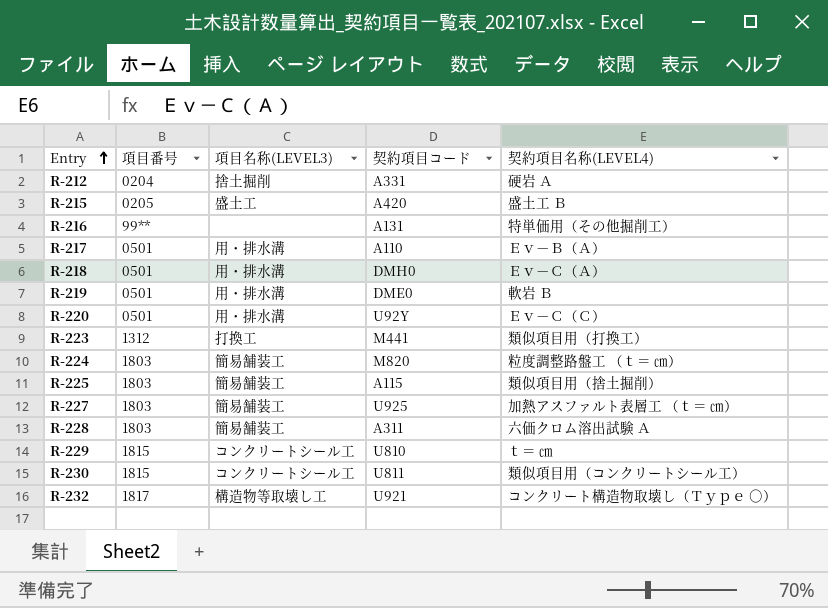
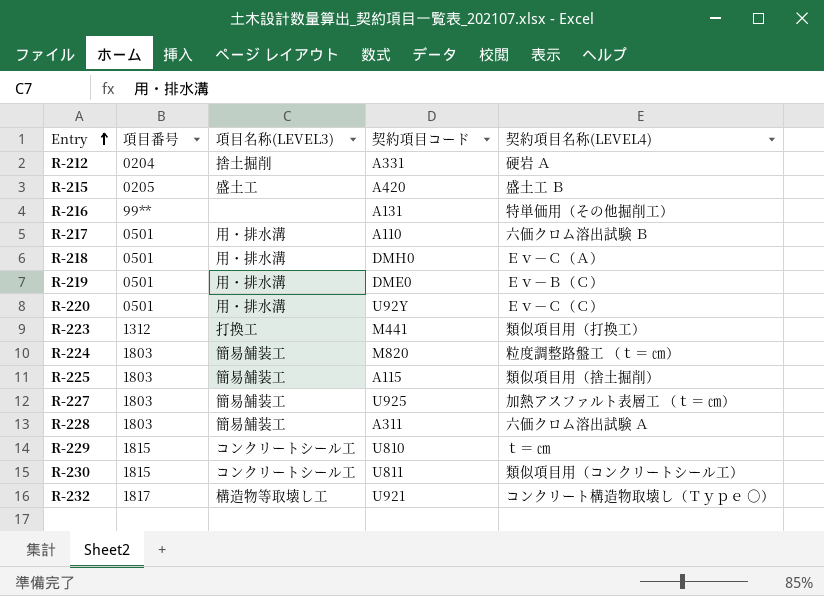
R-217 | 契約項目名称(LEVEL4): Ｅｖ－Ｂ（Ａ） -> 六価クロム溶出試験 Ｂ
R-219 | 契約項目名称(LEVEL4): 軟岩 Ｂ -> Ｅｖ－Ｂ（Ｃ）

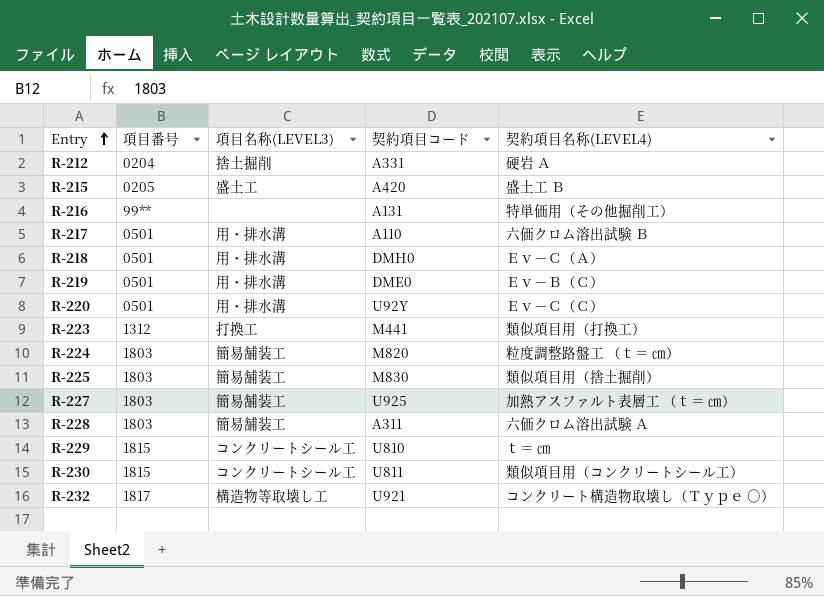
R-225 | 契約項目コード: A115 -> M830

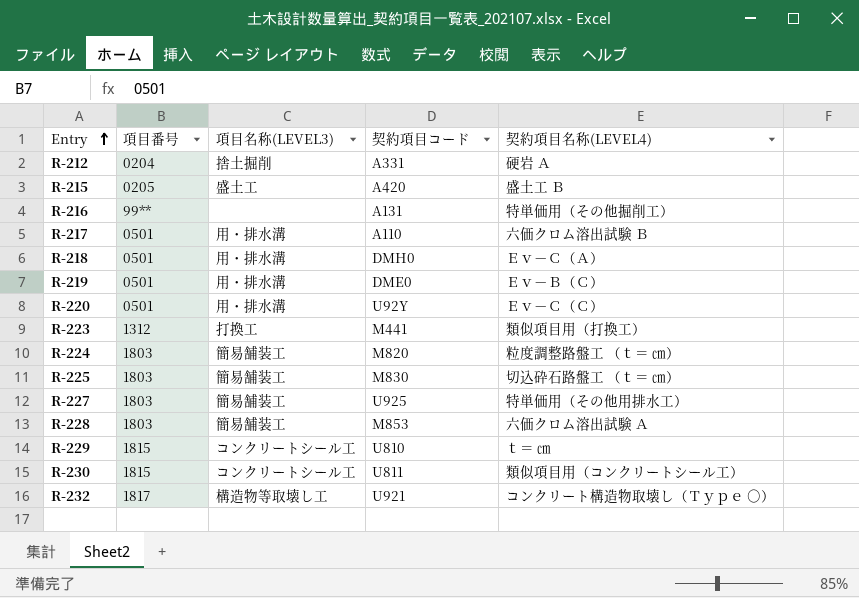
R-225 | 契約項目名称(LEVEL4): 類似項目用（捨土掘削） -> 切込砕石路盤工 （ｔ＝ ㎝）
R-227 | 契約項目名称(LEVEL4): 加熱アスファルト表層工 （ｔ＝ ㎝） -> 特単価用（その他用排水工）
R-228 | 契約項目コード: A311 -> M853

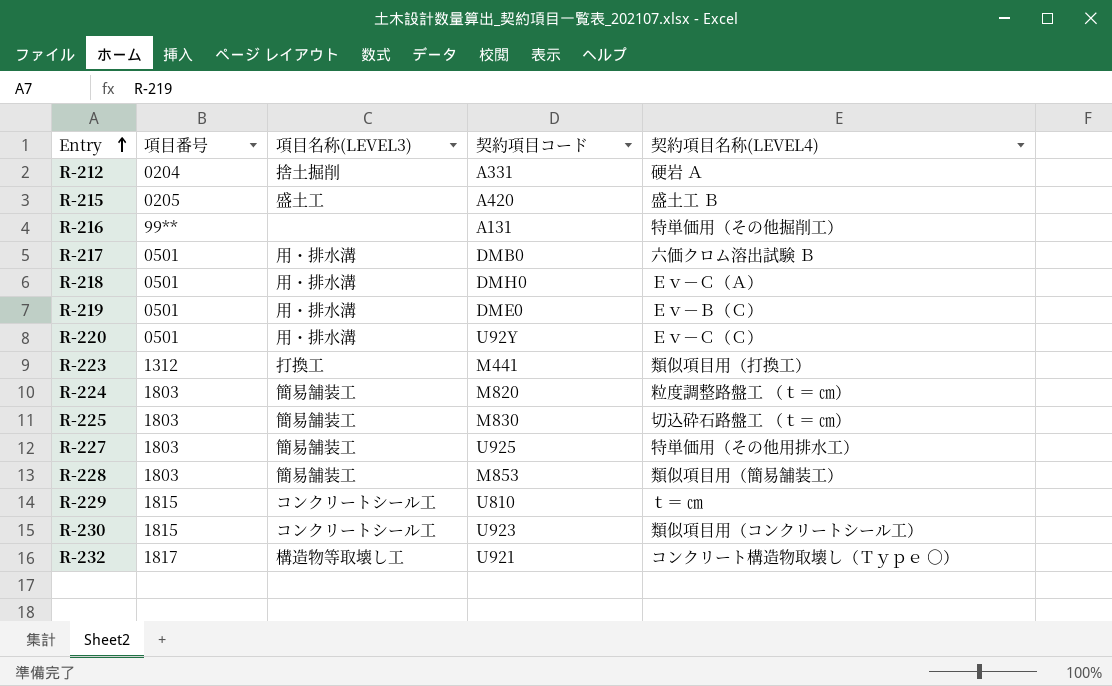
R-217 | 契約項目コード: A110 -> DMB0
R-228 | 契約項目名称(LEVEL4): 六価クロム溶出試験 Ａ -> 類似項目用（簡易舗装工）
R-230 | 契約項目コード: U811 -> U923

